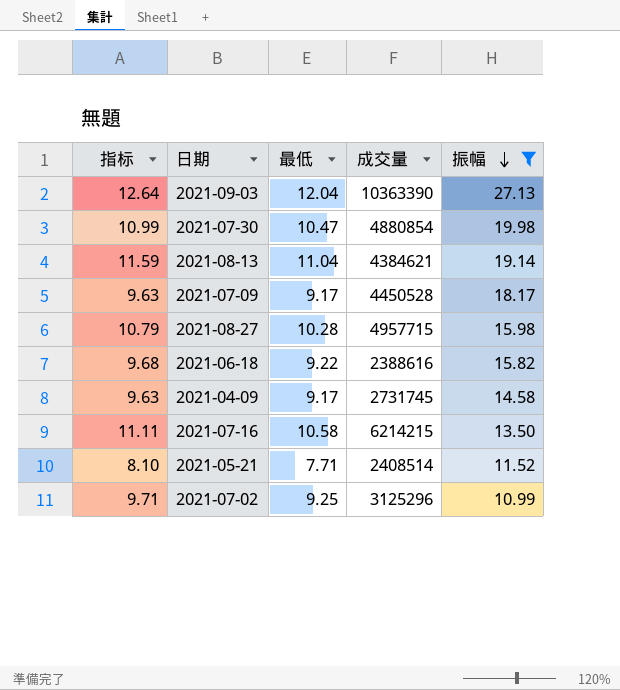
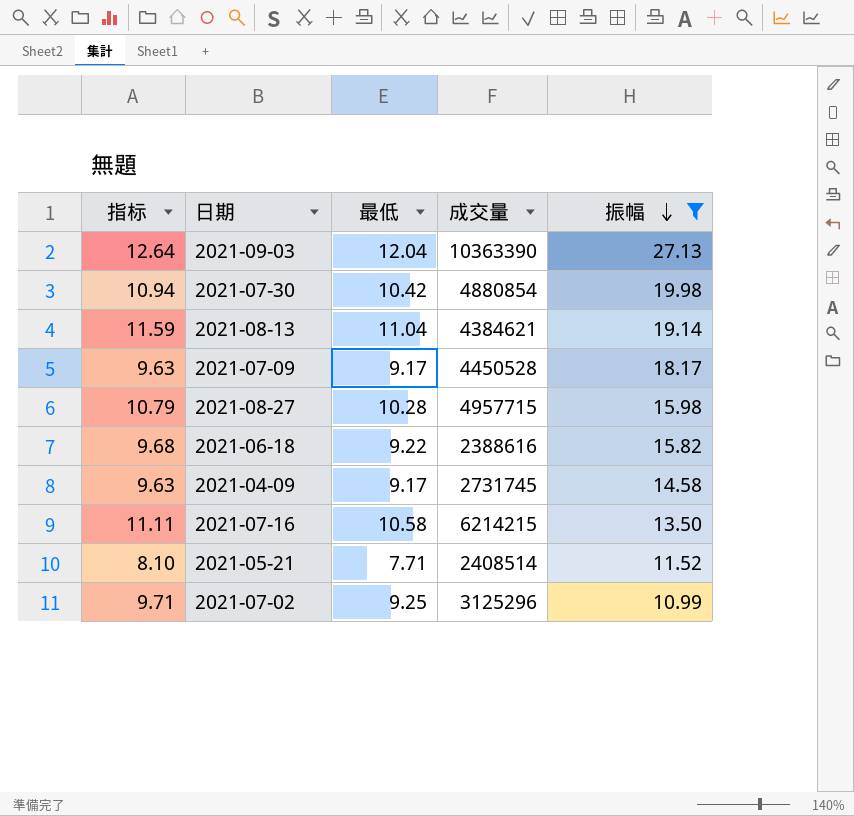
2021-07-30 | 指标: 10.99 -> 10.94
2021-07-30 | 最低: 10.47 -> 10.42

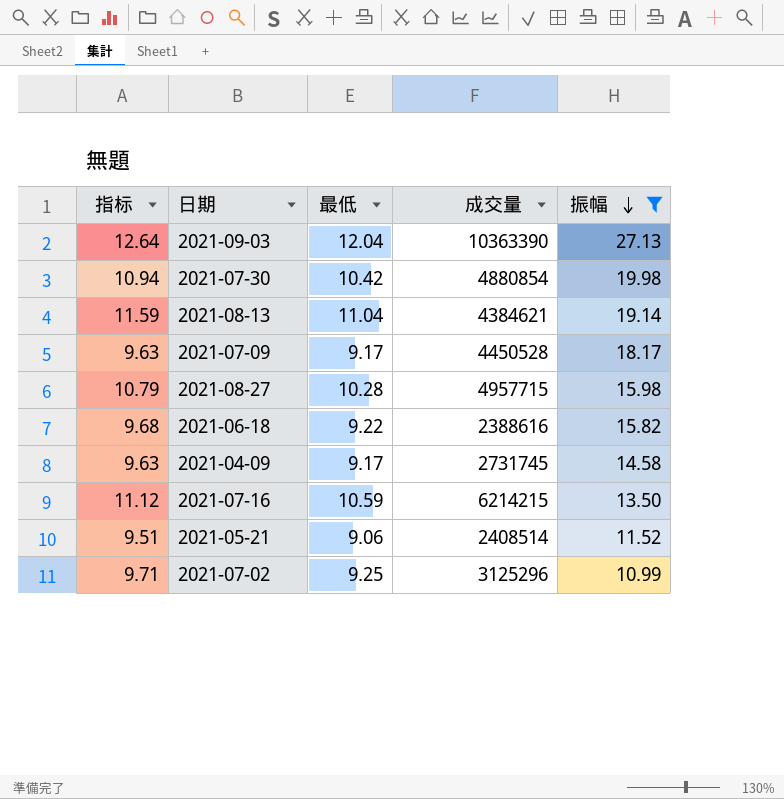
2021-07-16 | 指标: 11.11 -> 11.12
2021-07-16 | 最低: 10.58 -> 10.59
2021-05-21 | 指标: 8.10 -> 9.51
2021-05-21 | 最低: 7.71 -> 9.06

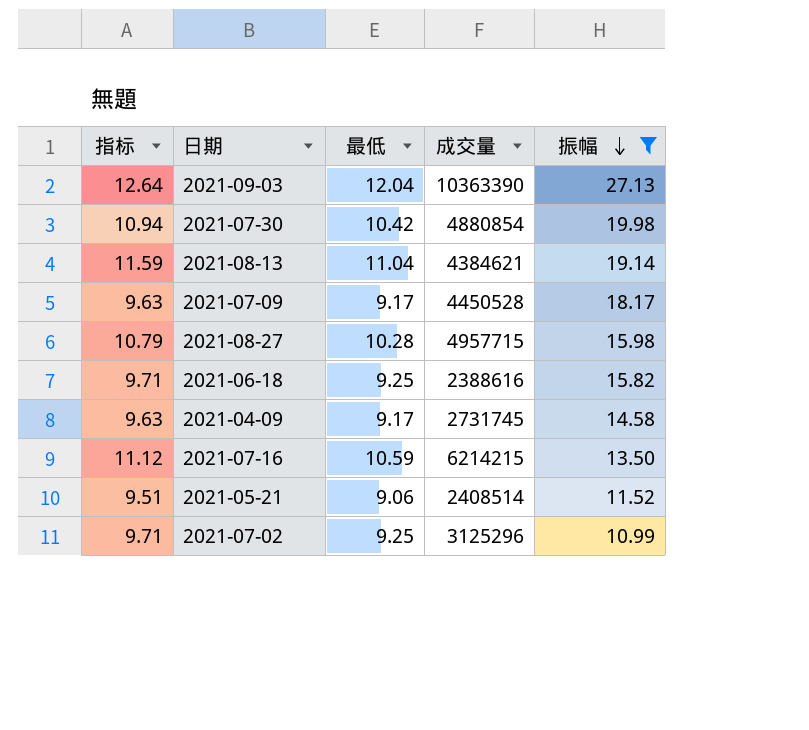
2021-06-18 | 指标: 9.68 -> 9.71
2021-06-18 | 最低: 9.22 -> 9.25

